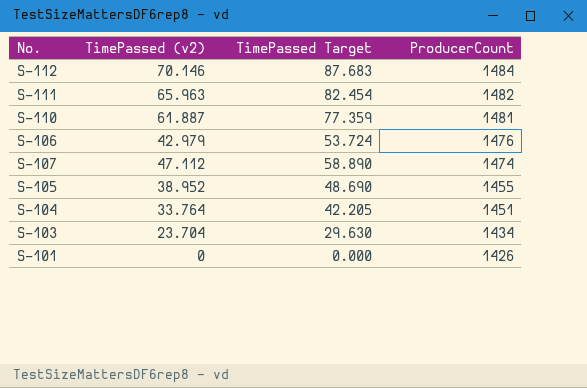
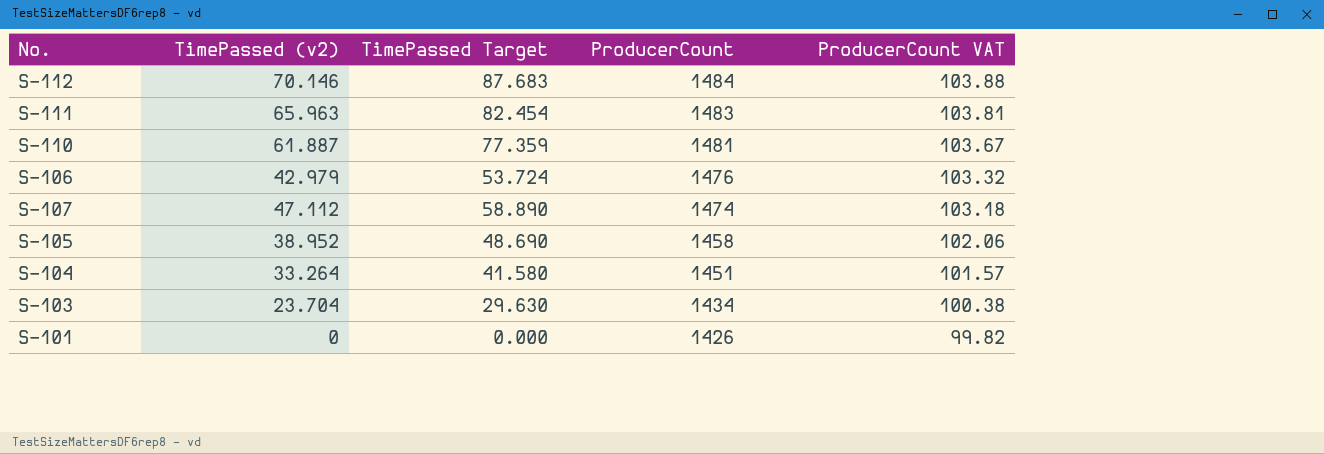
column ProducerCount VAT | formula: none -> [ProducerCount] * 0.07
S-111 | ProducerCount: 1482 -> 1483
S-105 | ProducerCount: 1455 -> 1458
S-104 | TimePassed (v2): 33.764 -> 33.264
S-104 | TimePassed Target: 42.205 -> 41.580

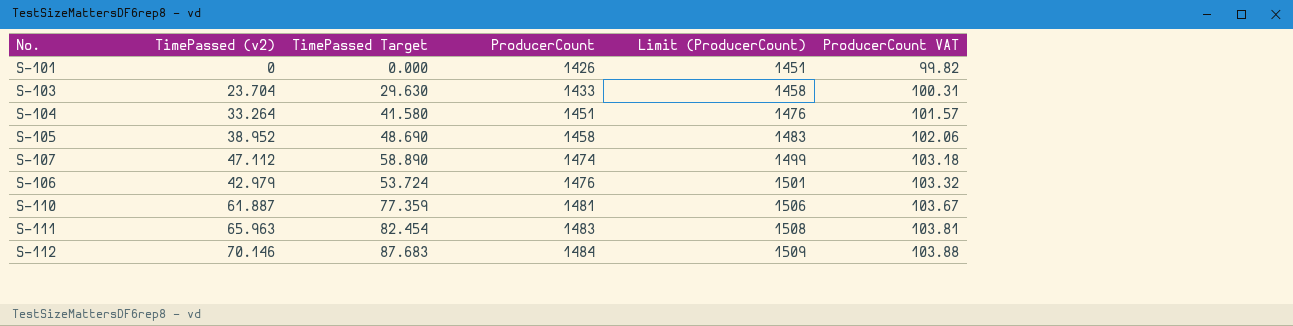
row order: ProducerCount descending -> ProducerCount ascending
column Limit (ProducerCount) | formula: none -> [ProducerCount] + 25
S-103 | ProducerCount: 1434 -> 1433
S-103 | ProducerCount VAT: 100.38 -> 100.31

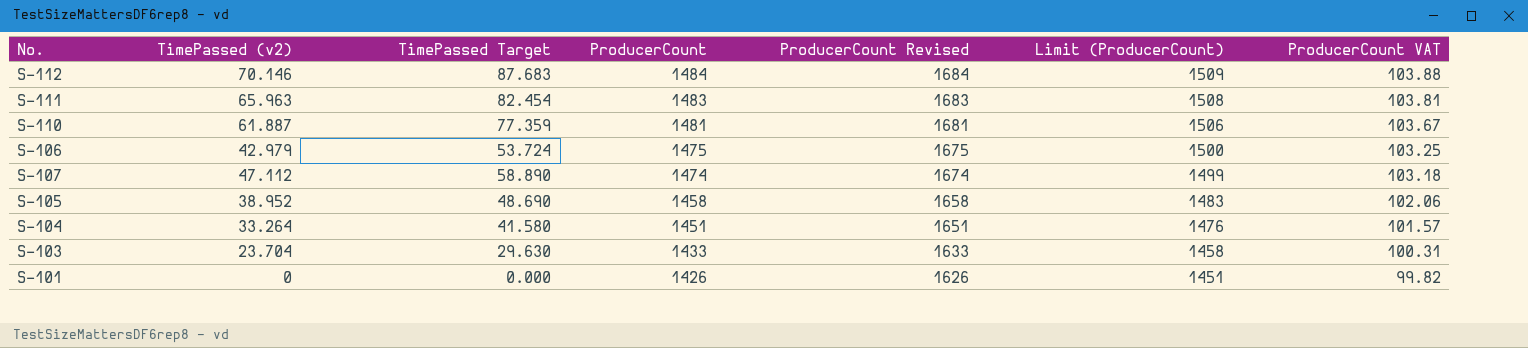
row order: ProducerCount ascending -> ProducerCount descending
column ProducerCount Revised | formula: none -> [ProducerCount] + 200
S-106 | ProducerCount: 1476 -> 1475
S-106 | Limit (ProducerCount): 1501 -> 1500
S-106 | ProducerCount VAT: 103.32 -> 103.25

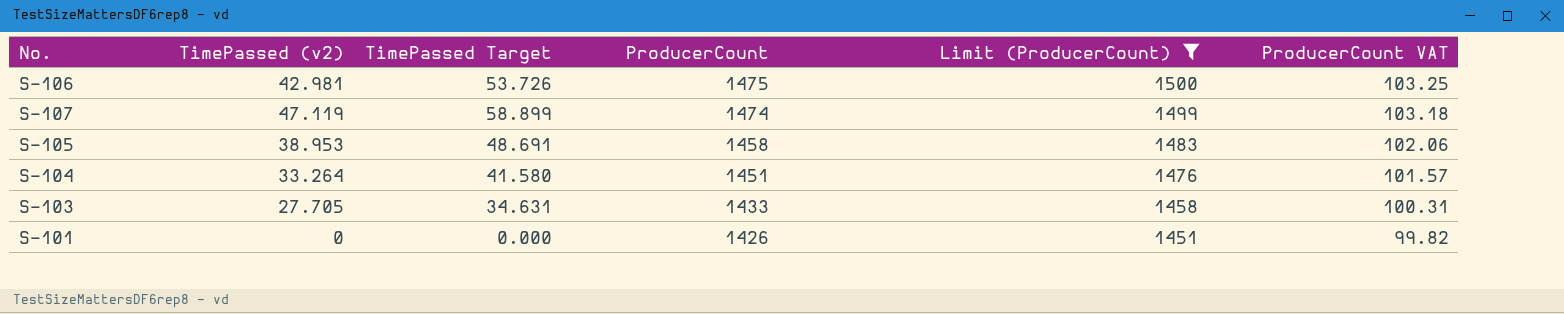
filter: none -> Limit (ProducerCount) <= 1500
column ProducerCount Revised | formula: [ProducerCount] + 200 -> none
S-106 | TimePassed (v2): 42.979 -> 42.981
S-106 | TimePassed Target: 53.724 -> 53.726
S-107 | TimePassed (v2): 47.112 -> 47.119
S-107 | TimePassed Target: 58.890 -> 58.899
S-105 | TimePassed (v2): 38.952 -> 38.953
S-105 | TimePassed Target: 48.690 -> 48.691
S-103 | TimePassed (v2): 23.704 -> 27.705
S-103 | TimePassed Target: 29.630 -> 34.631

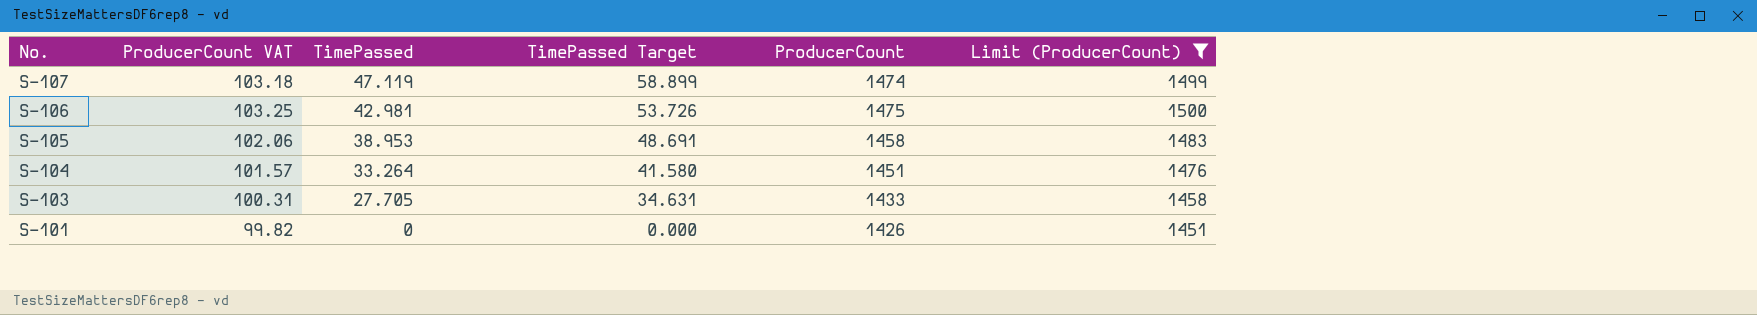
row order: ProducerCount descending -> No. descending
column ProducerCount VAT | position: 6 -> 2
column name: TimePassed (v2) -> TimePassed

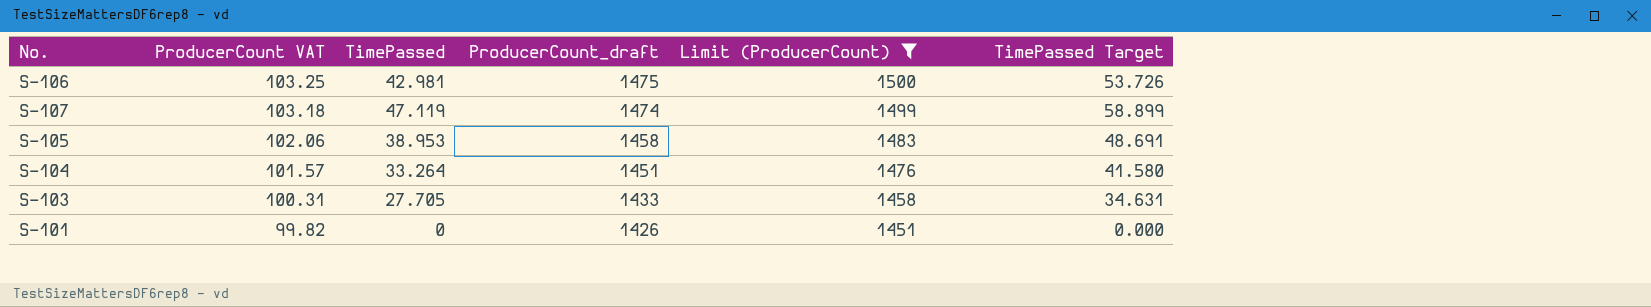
row order: No. descending -> ProducerCount VAT descending
column name: ProducerCount -> ProducerCount_draft
column TimePassed Target | position: 4 -> 6

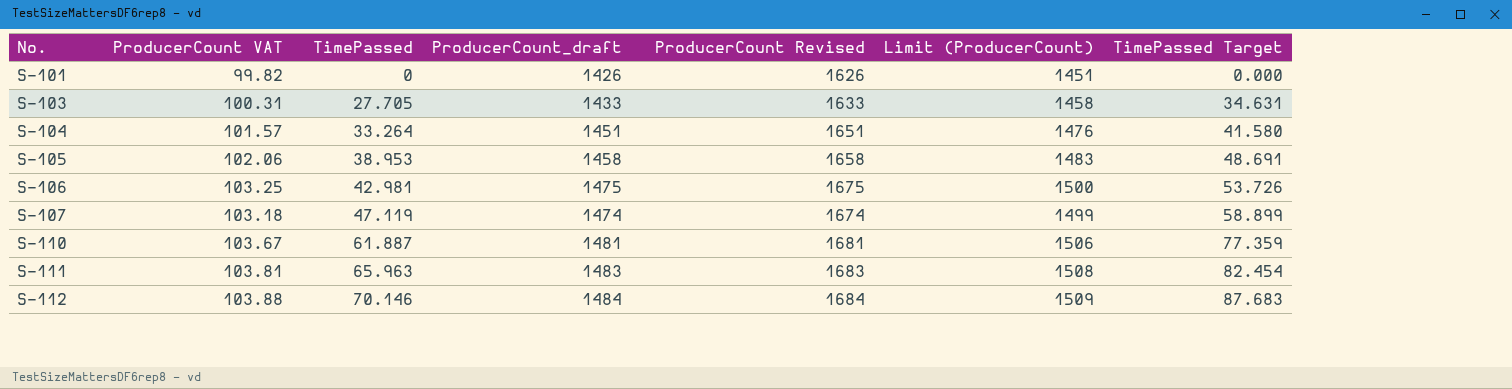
filter: Limit (ProducerCount) <= 1500 -> none
row order: ProducerCount VAT descending -> No. ascending
column ProducerCount Revised | formula: none -> [ProducerCount_draft] + 200

